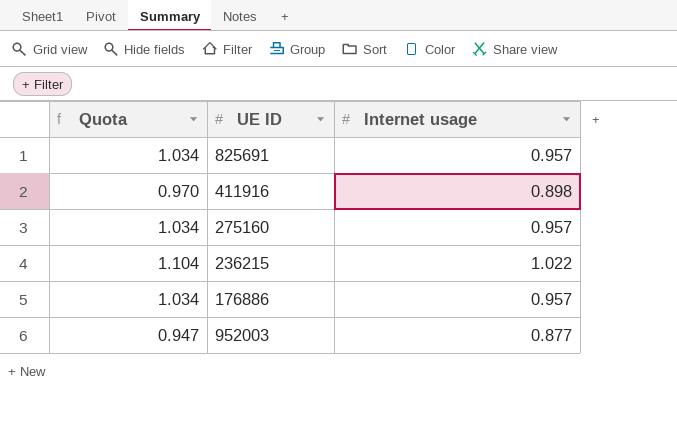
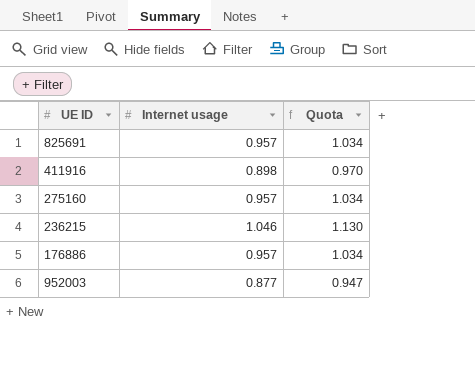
column Quota | position: 1 -> 3
236215 | Internet usage: 1.022 -> 1.046
236215 | Quota: 1.104 -> 1.130

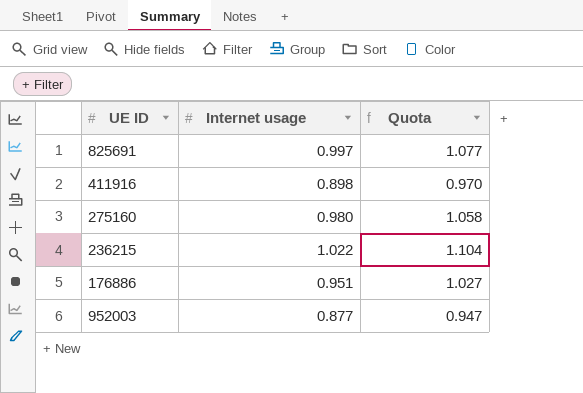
825691 | Internet usage: 0.957 -> 0.997
825691 | Quota: 1.034 -> 1.077
275160 | Internet usage: 0.957 -> 0.980
275160 | Quota: 1.034 -> 1.058
236215 | Internet usage: 1.046 -> 1.022
236215 | Quota: 1.130 -> 1.104
176886 | Internet usage: 0.957 -> 0.951
176886 | Quota: 1.034 -> 1.027

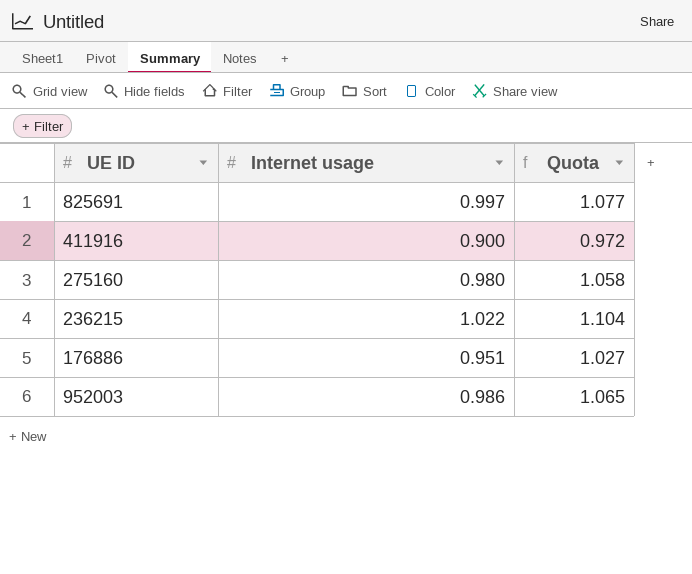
411916 | Internet usage: 0.898 -> 0.900
411916 | Quota: 0.970 -> 0.972
952003 | Internet usage: 0.877 -> 0.986
952003 | Quota: 0.947 -> 1.065

